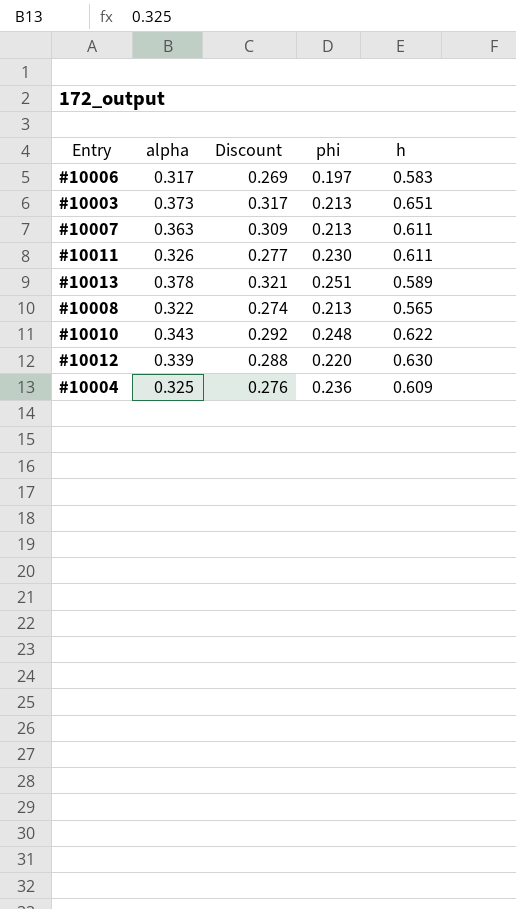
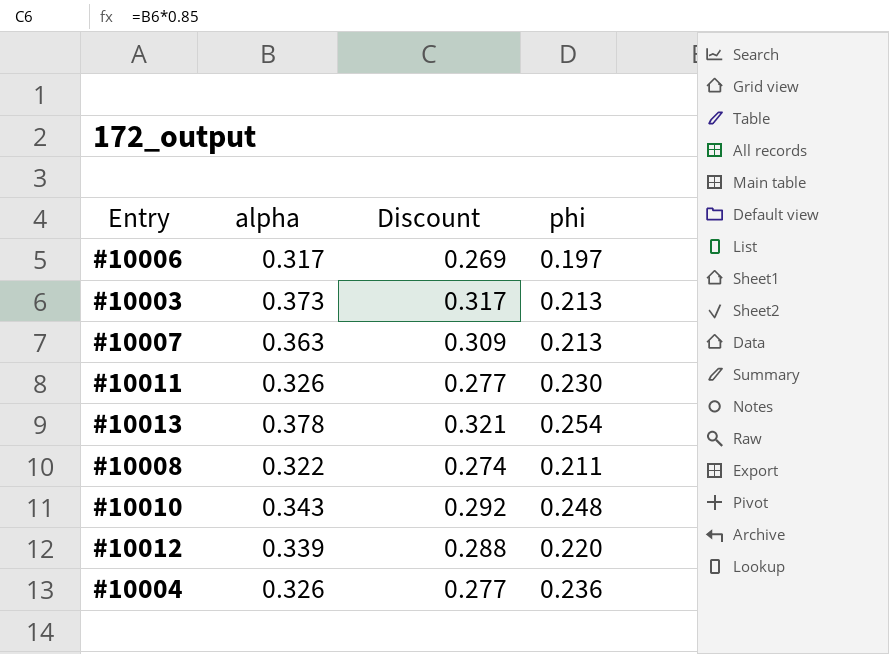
column h | position: 5 -> none
#10013 | phi: 0.251 -> 0.254
#10008 | phi: 0.213 -> 0.211
#10004 | alpha: 0.325 -> 0.326
#10004 | Discount: 0.276 -> 0.277

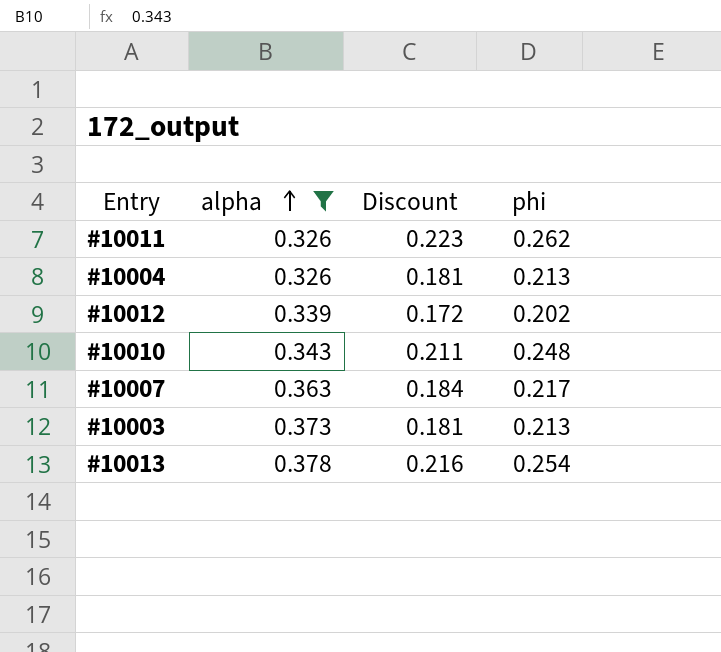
filter: none -> alpha >= 0.326
row order: none -> alpha ascending
column Discount | formula: [alpha] * 0.85 -> [phi] * 0.85
#10011 | phi: 0.230 -> 0.262
#10004 | phi: 0.236 -> 0.213
#10012 | phi: 0.220 -> 0.202
#10007 | phi: 0.213 -> 0.217

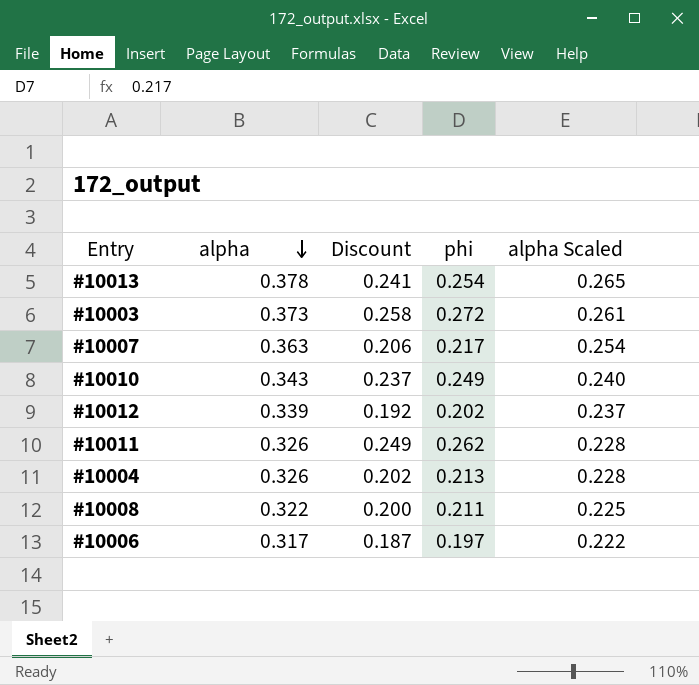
filter: alpha >= 0.326 -> none
row order: alpha ascending -> alpha descending
column Discount | formula: [phi] * 0.85 -> [phi] * 0.95
column alpha Scaled | formula: none -> [alpha] * 0.7
#10003 | phi: 0.213 -> 0.272
#10010 | phi: 0.248 -> 0.249

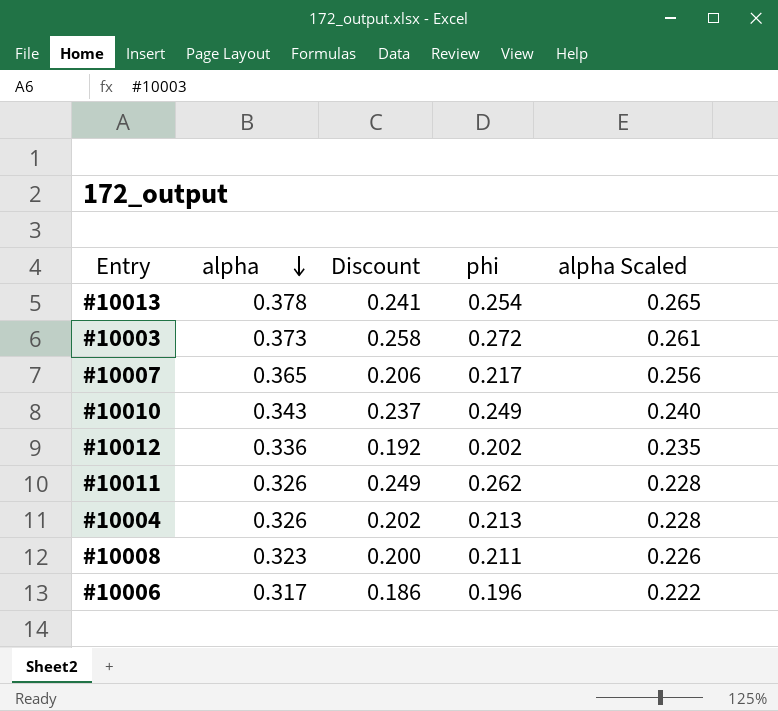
#10007 | alpha: 0.363 -> 0.365
#10007 | alpha Scaled: 0.254 -> 0.256
#10012 | alpha: 0.339 -> 0.336
#10012 | alpha Scaled: 0.237 -> 0.235
#10008 | alpha: 0.322 -> 0.323
#10008 | alpha Scaled: 0.225 -> 0.226
#10006 | Discount: 0.187 -> 0.186
#10006 | phi: 0.197 -> 0.196

